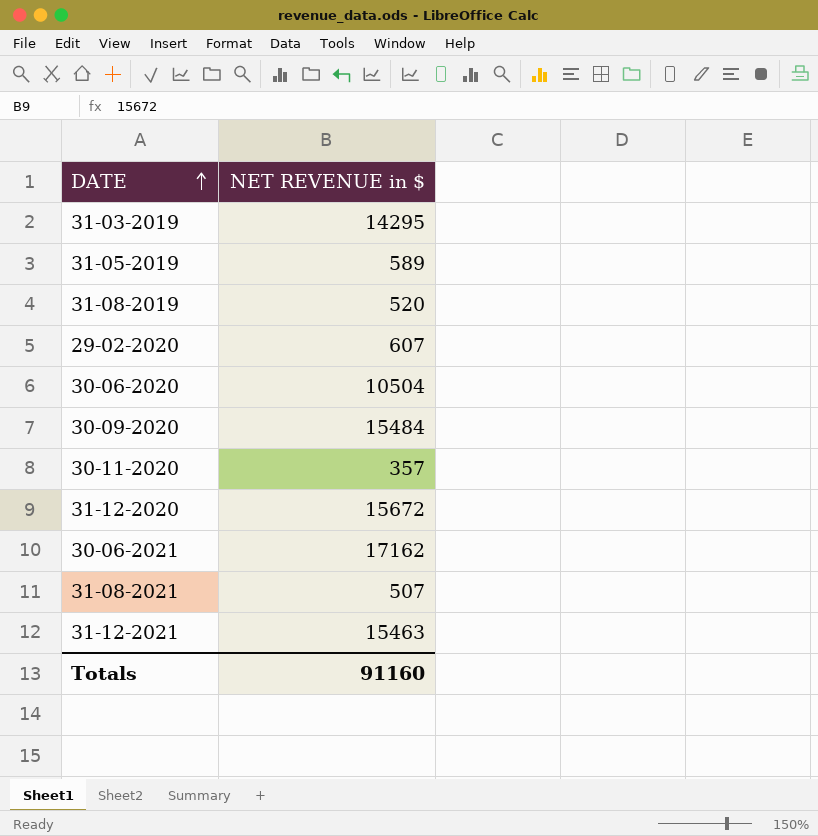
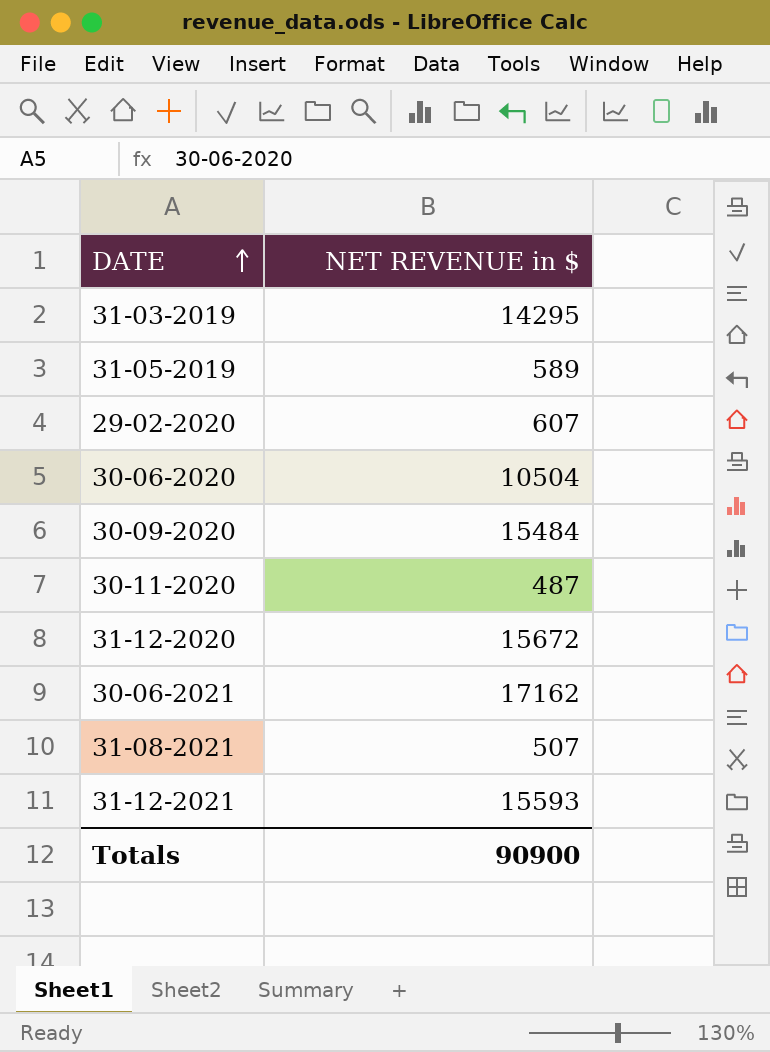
row 31-08-2019: 520 -> none
30-11-2020 | NET REVENUE in $: 357 -> 487
31-12-2021 | NET REVENUE in $: 15463 -> 15593
Totals | NET REVENUE in $: 91160 -> 90900

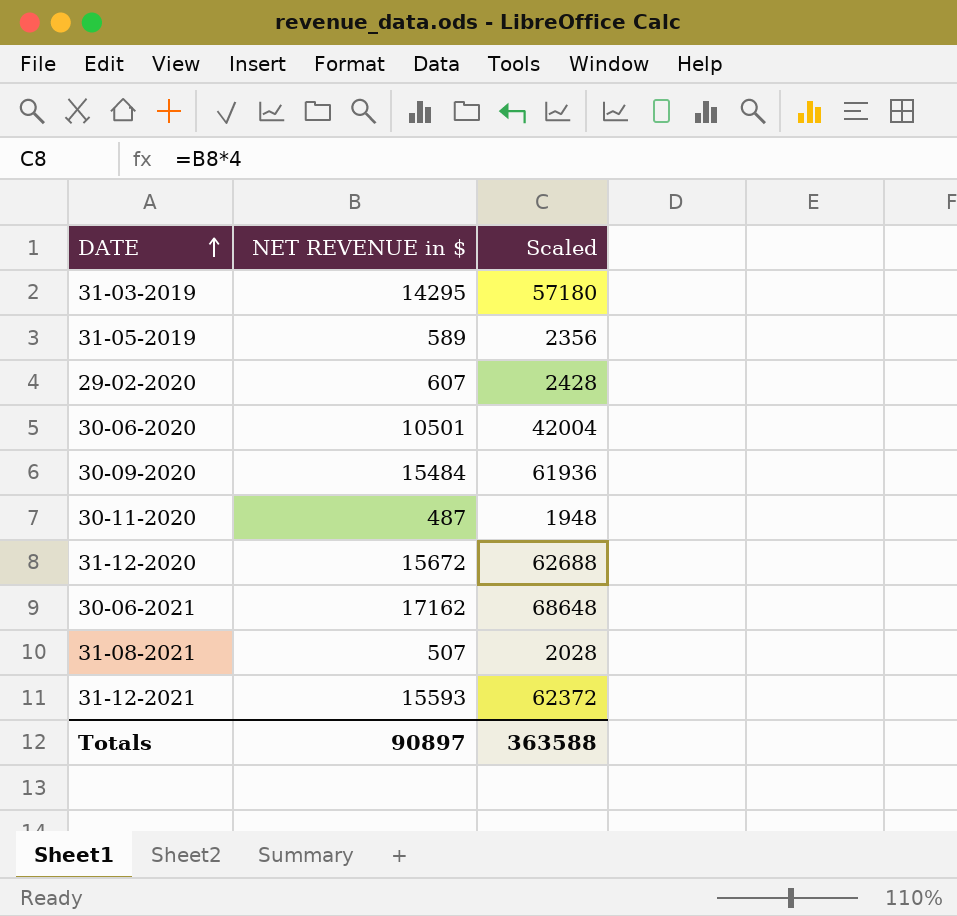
column Scaled | formula: none -> [NET REVENUE in $] * 4
30-06-2020 | NET REVENUE in $: 10504 -> 10501
Totals | NET REVENUE in $: 90900 -> 90897

